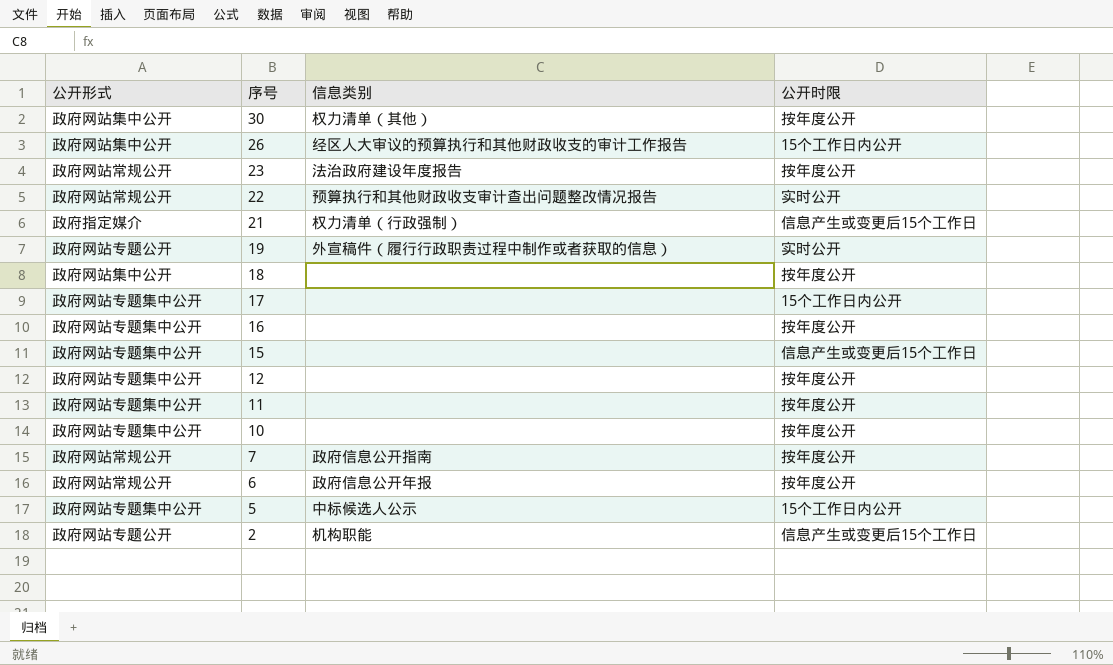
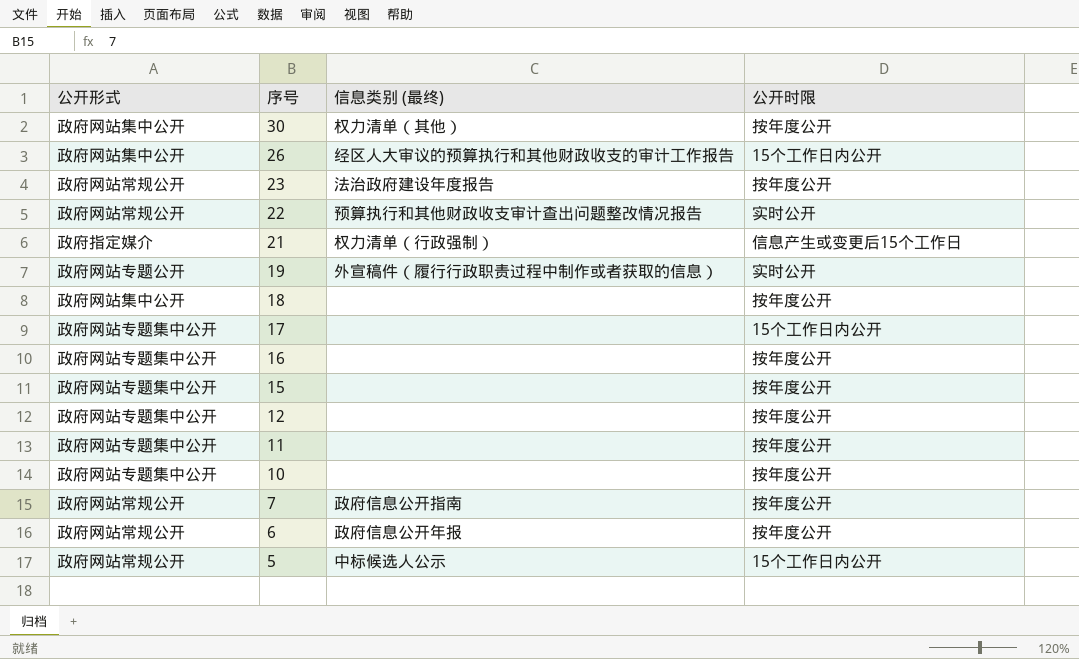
column name: 信息类别 -> 信息类别 (最终)
row 2: 政府网站专题公开 | 机构职能 | 信息产生或变更后15个工作日 -> none
15 | 公开时限: 信息产生或变更后15个工作日 -> 按年度公开
5 | 公开形式: 政府网站专题集中公开 -> 政府网站常规公开

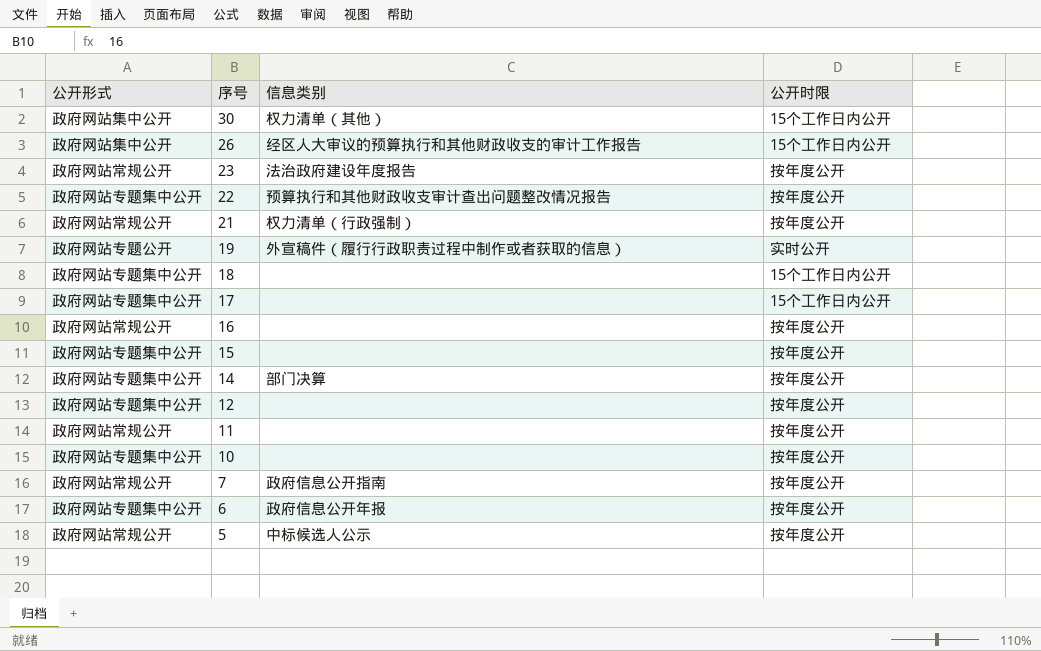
column name: 信息类别 (最终) -> 信息类别
30 | 公开时限: 按年度公开 -> 15个工作日内公开
22 | 公开形式: 政府网站常规公开 -> 政府网站专题集中公开
22 | 公开时限: 实时公开 -> 按年度公开
21 | 公开形式: 政府指定媒介 -> 政府网站常规公开
21 | 公开时限: 信息产生或变更后15个工作日 -> 按年度公开
18 | 公开形式: 政府网站集中公开 -> 政府网站专题集中公开
18 | 公开时限: 按年度公开 -> 15个工作日内公开
16 | 公开形式: 政府网站专题集中公开 -> 政府网站常规公开
row 14: none -> 政府网站专题集中公开 | 部门决算 | 按年度公开
11 | 公开形式: 政府网站专题集中公开 -> 政府网站常规公开
6 | 公开形式: 政府网站常规公开 -> 政府网站专题集中公开
5 | 公开时限: 15个工作日内公开 -> 按年度公开

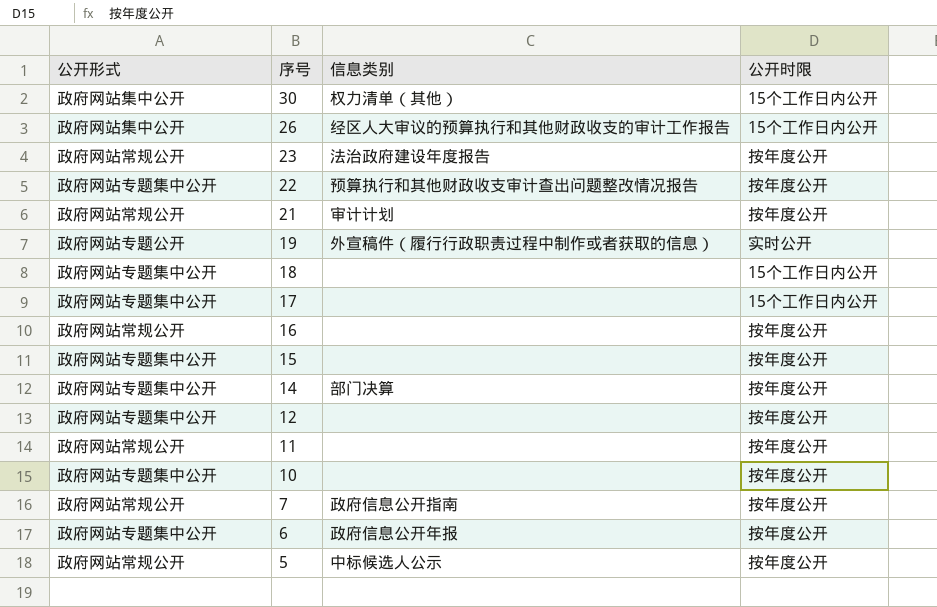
21 | 信息类别: 权力清单（行政强制） -> 审计计划

